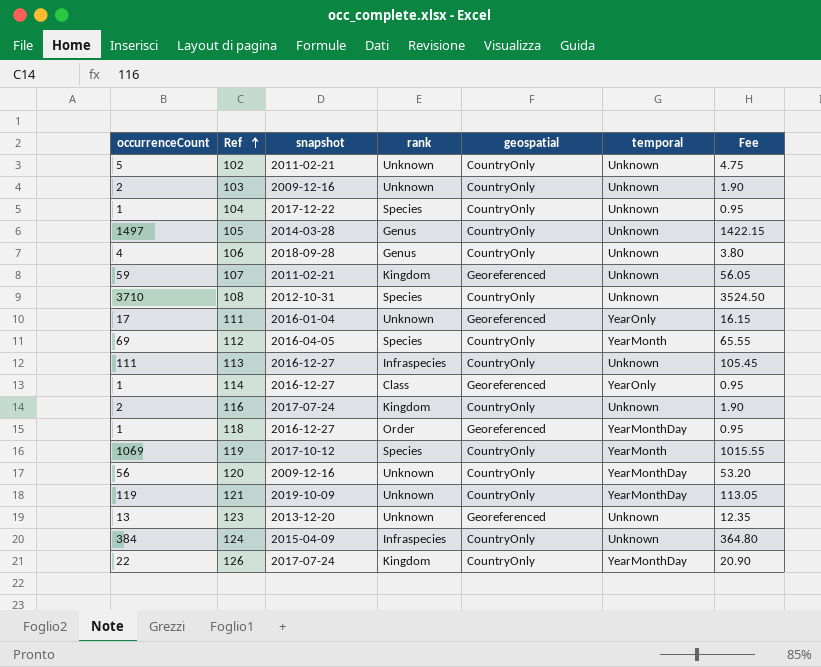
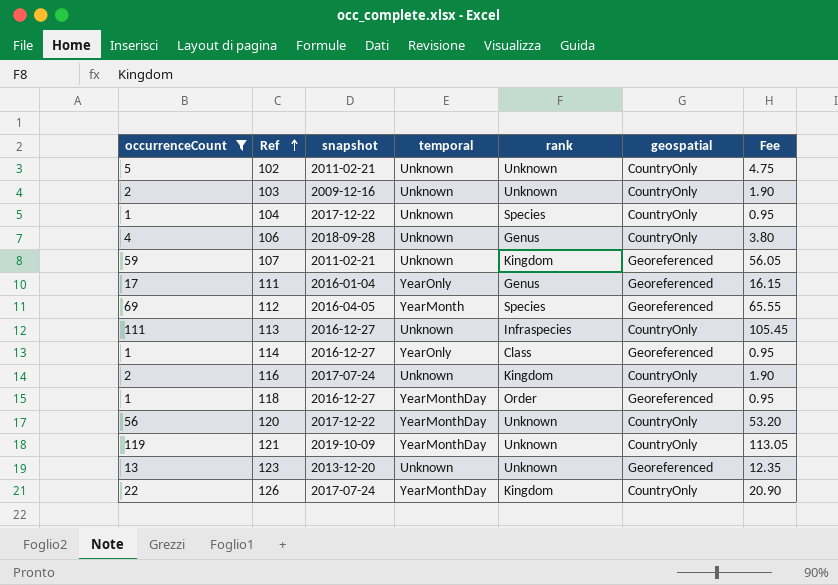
filter: none -> occurrenceCount <= 119
column temporal | position: 6 -> 4
111 | rank: Unknown -> Genus
112 | geospatial: CountryOnly -> Georeferenced
120 | snapshot: 2009-12-16 -> 2017-12-22

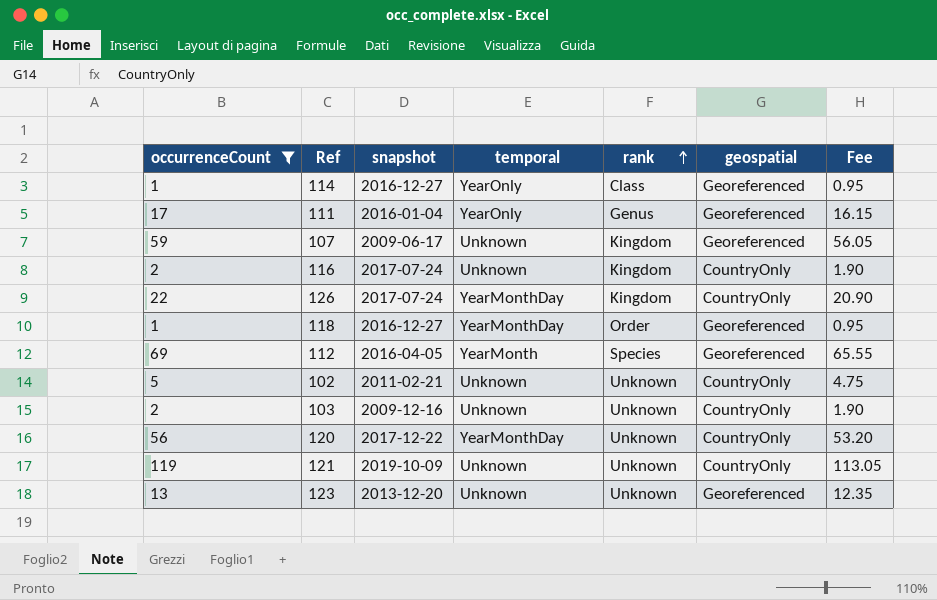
row order: Ref ascending -> rank ascending
row 104: 1 | 2017-12-22 | Unknown | Species | CountryOnly | 0.95 -> none
row 106: 4 | 2018-09-28 | Unknown | Genus | CountryOnly | 3.80 -> none
row 113: 111 | 2016-12-27 | Unknown | Infraspecies | CountryOnly | 105.45 -> none
107 | snapshot: 2011-02-21 -> 2009-06-17
121 | temporal: YearMonthDay -> Unknown

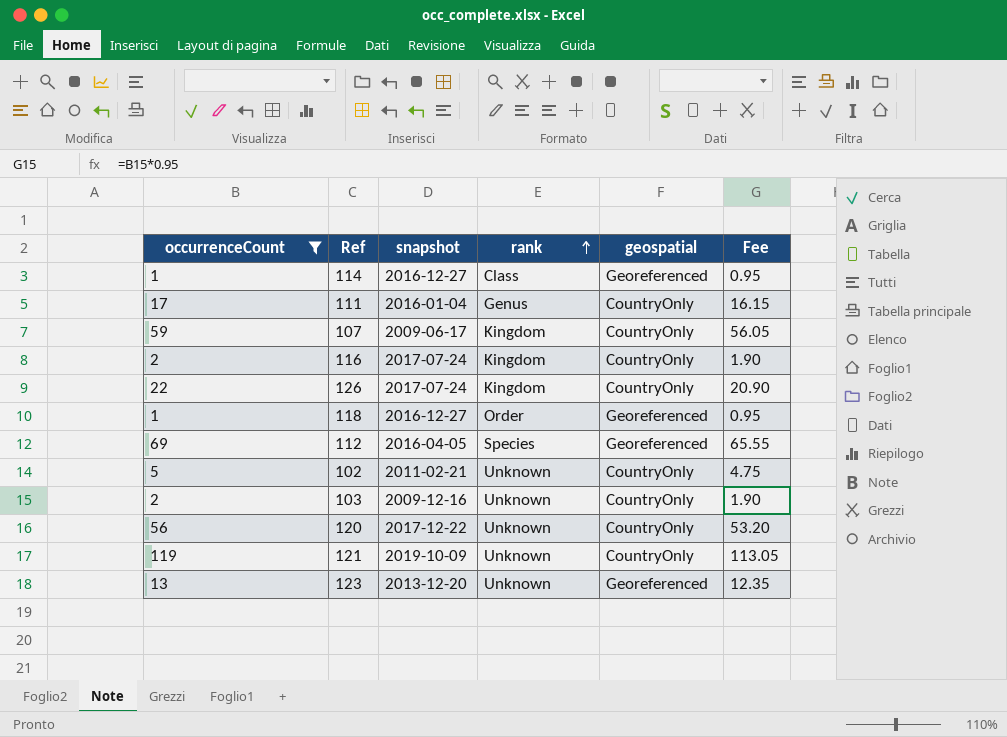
column temporal | position: 4 -> none
111 | geospatial: Georeferenced -> CountryOnly
107 | geospatial: Georeferenced -> CountryOnly

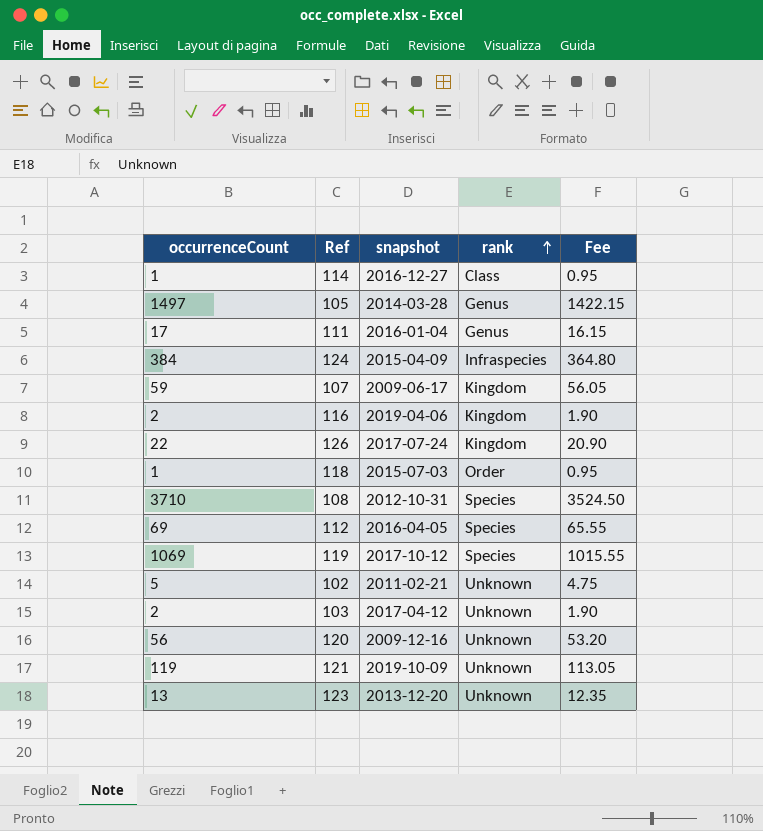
filter: occurrenceCount <= 119 -> none
column geospatial | position: 5 -> none
116 | snapshot: 2017-07-24 -> 2019-04-06
118 | snapshot: 2016-12-27 -> 2015-07-03
103 | snapshot: 2009-12-16 -> 2017-04-12
120 | snapshot: 2017-12-22 -> 2009-12-16

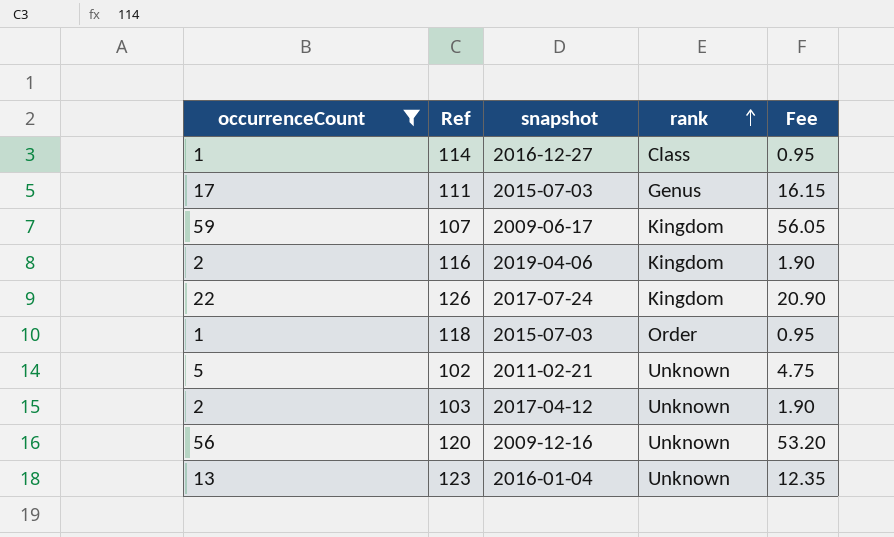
filter: none -> occurrenceCount <= 59
111 | snapshot: 2016-01-04 -> 2015-07-03
123 | snapshot: 2013-12-20 -> 2016-01-04

